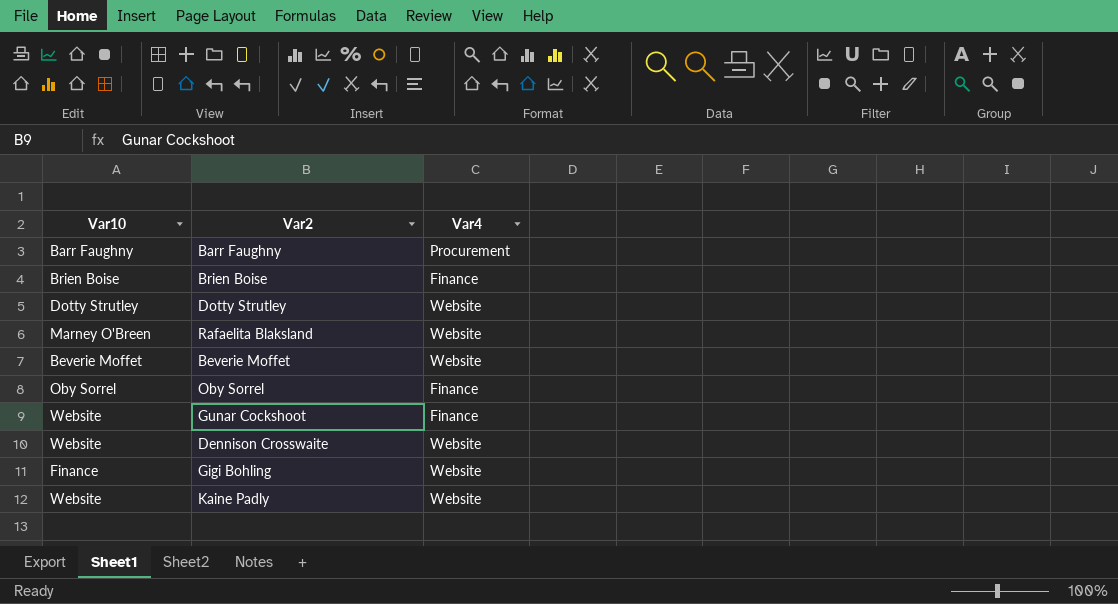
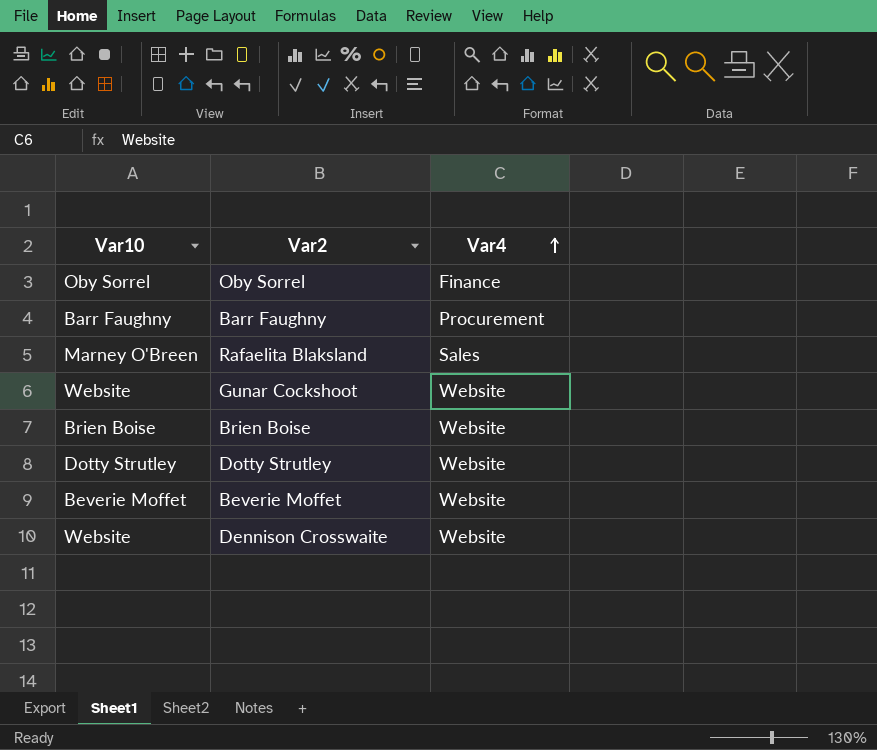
row order: none -> Var4 ascending
row Gigi Bohling: Finance | Website -> none
row Kaine Padly: Website | Website -> none
Rafaelita Blaksland | Var4: Website -> Sales
Gunar Cockshoot | Var4: Finance -> Website
Brien Boise | Var4: Finance -> Website

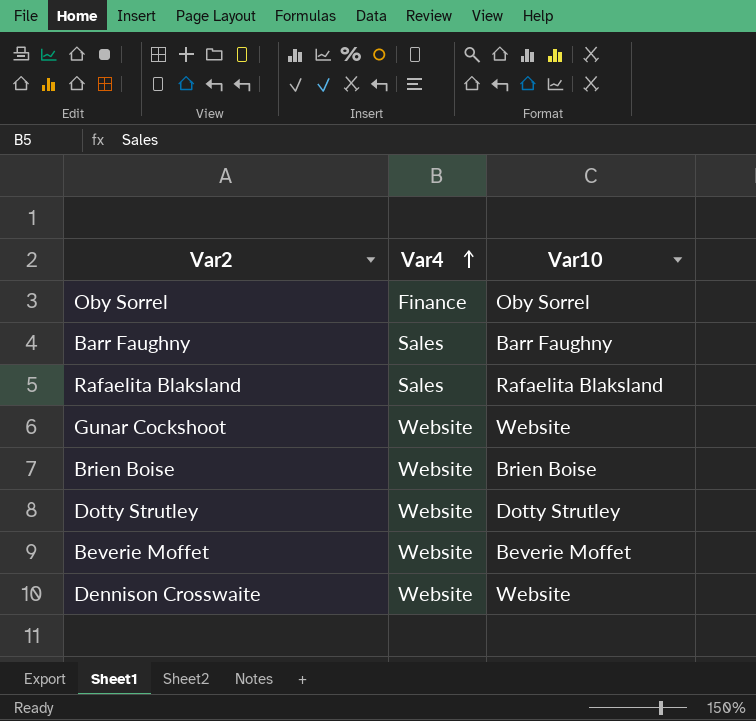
column Var10 | position: 1 -> 3
Barr Faughny | Var4: Procurement -> Sales
Rafaelita Blaksland | Var10: Marney O'Breen -> Rafaelita Blaksland

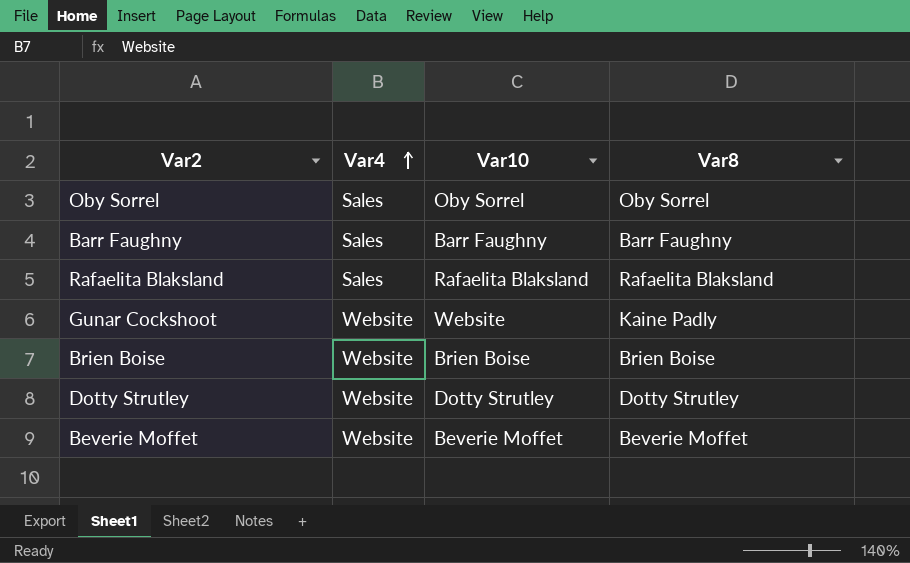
column Var8 | position: none -> 4
row Dennison Crosswaite: Website | Website -> none
Oby Sorrel | Var4: Finance -> Sales

